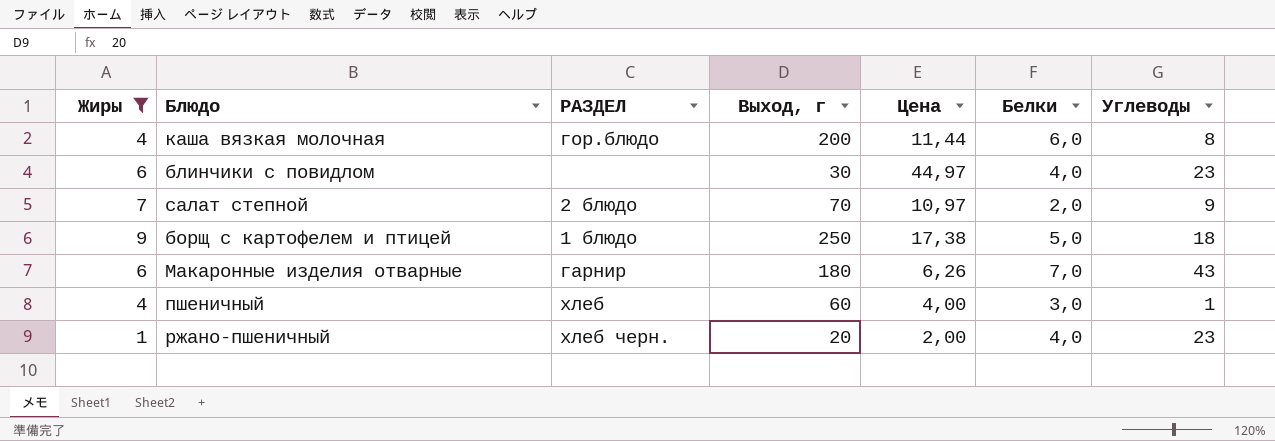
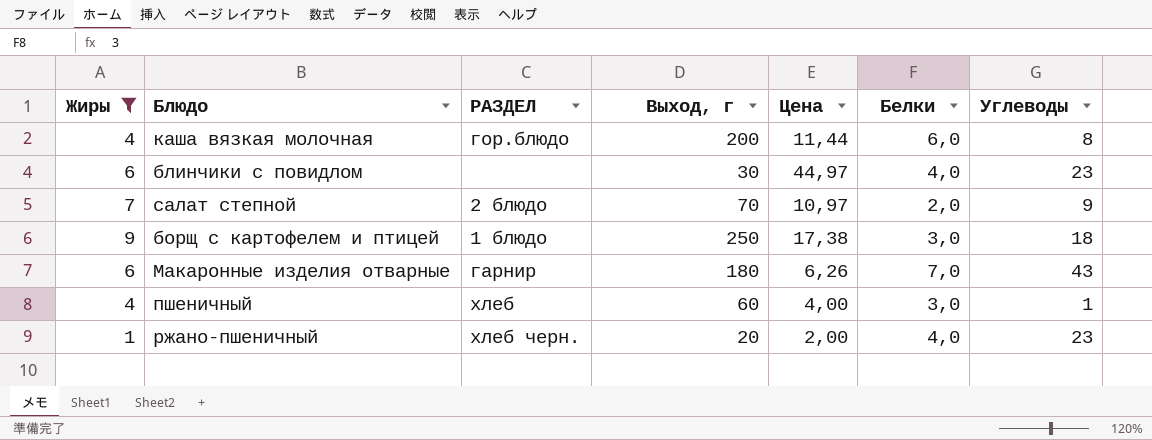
борщ с картофелем и птицей | Белки: 5,0 -> 3,0

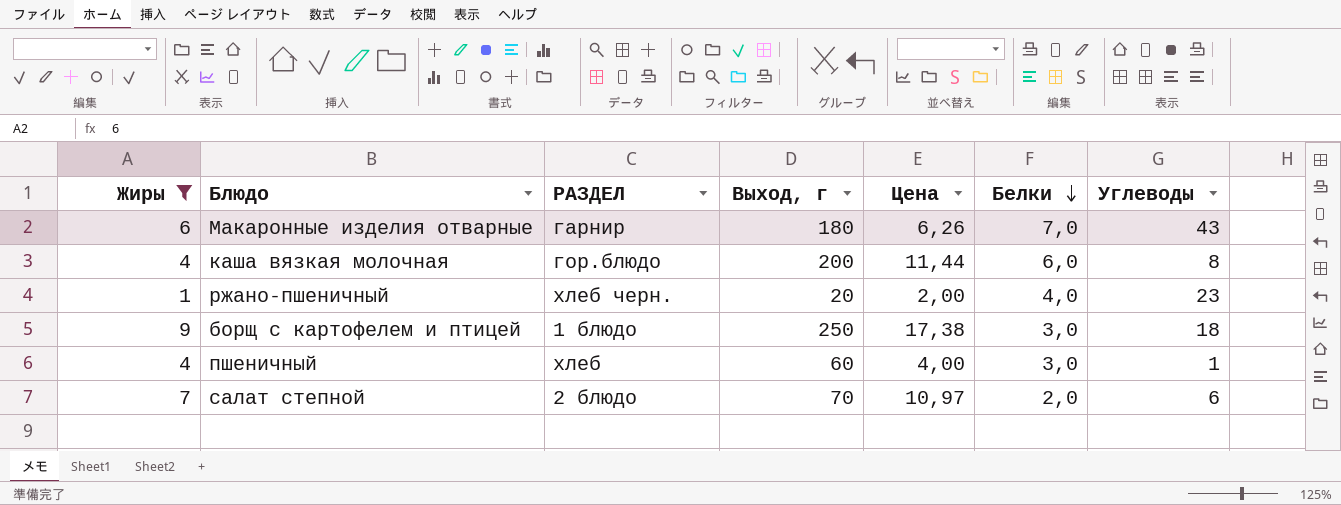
row order: none -> Белки descending
row блинчики с повидлом: 6 | none | 30 | 44,97 | 4,0 | 23 -> none
салат степной | Углеводы: 9 -> 6

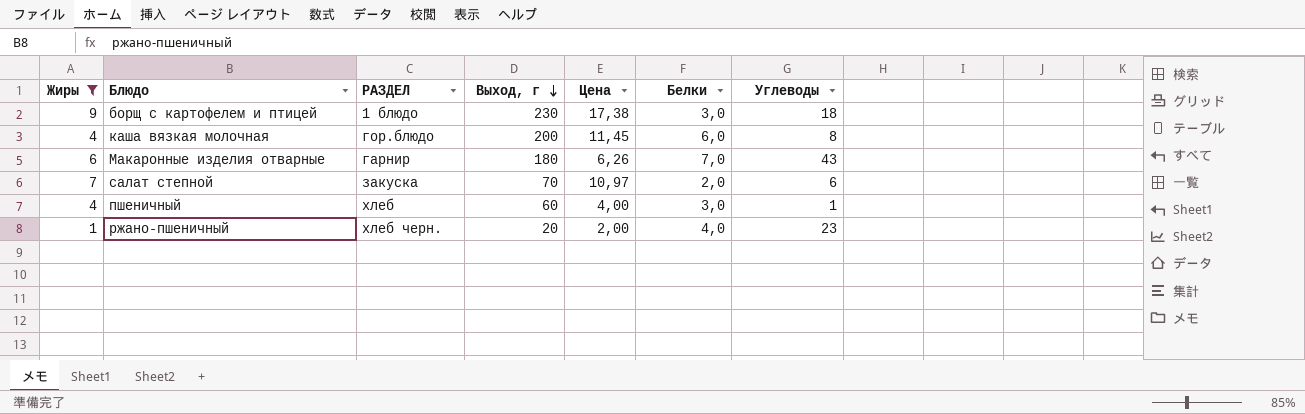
row order: Белки descending -> Выход, г descending
борщ с картофелем и птицей | Выход, г: 250 -> 230
каша вязкая молочная | Цена: 11,44 -> 11,45
салат степной | РАЗДЕЛ: 2 блюдо -> закуска

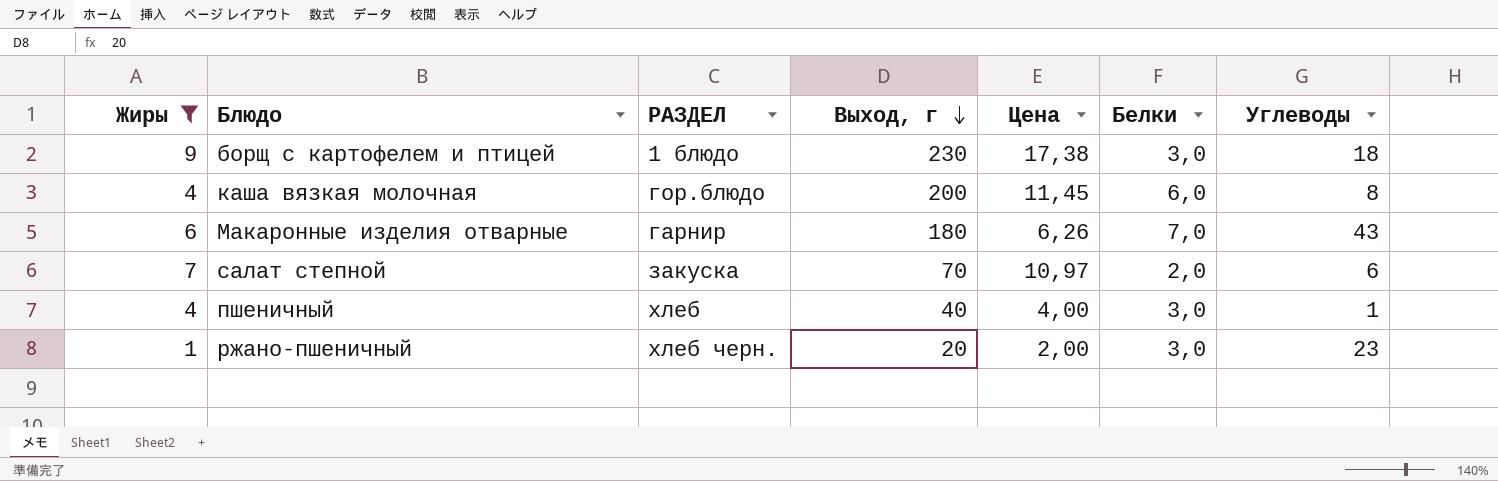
пшеничный | Выход, г: 60 -> 40
ржано-пшеничный | Белки: 4,0 -> 3,0

